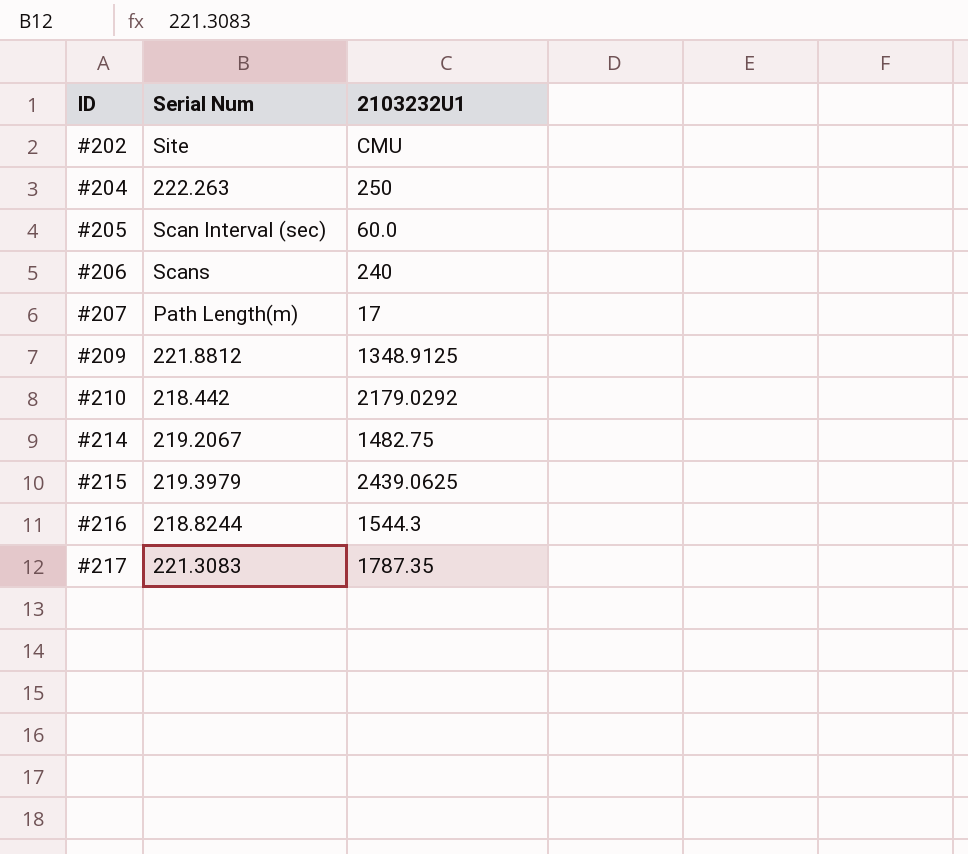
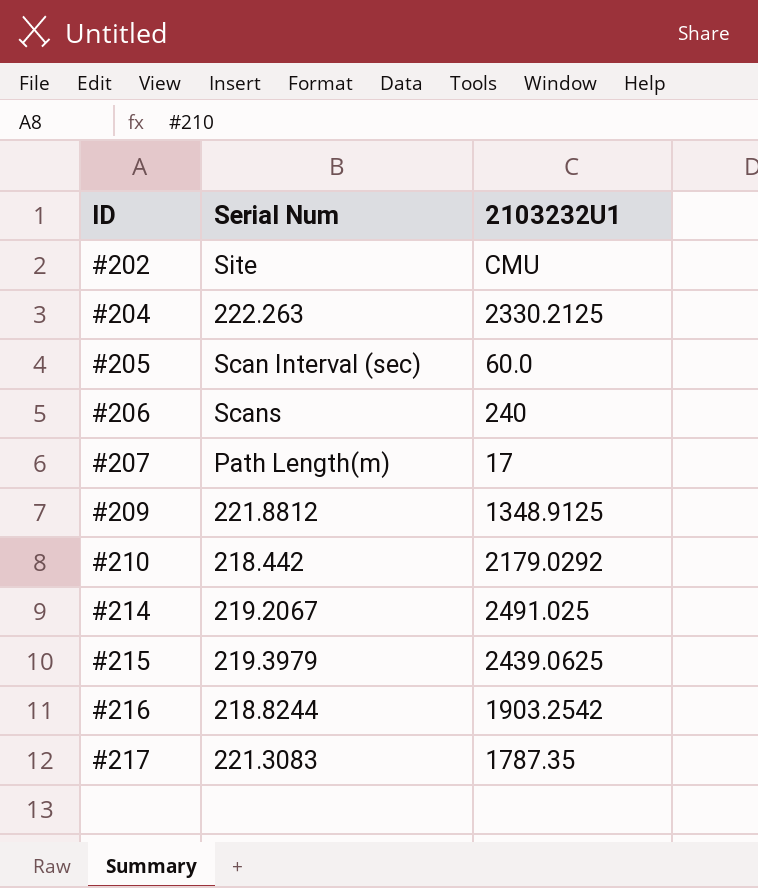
#204 | 2103232U1: 250 -> 2330.2125
#214 | 2103232U1: 1482.75 -> 2491.025
#216 | 2103232U1: 1544.3 -> 1903.2542

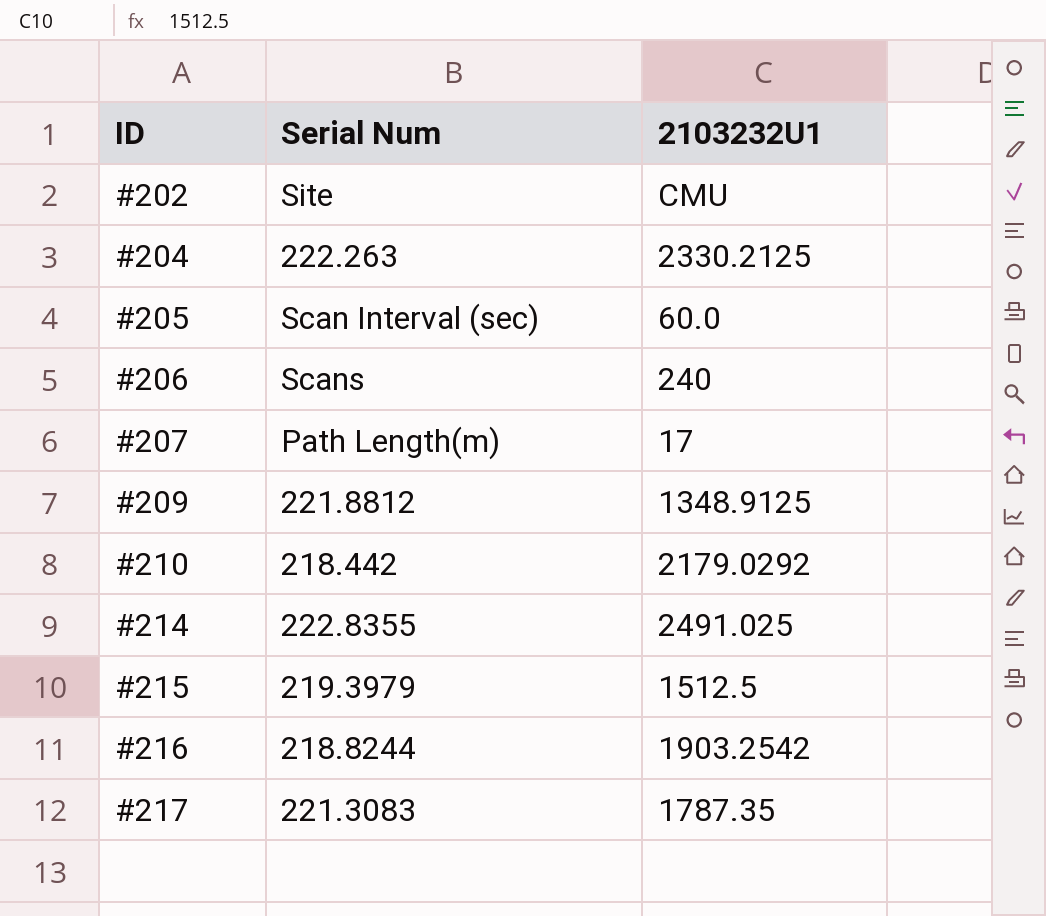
#214 | Serial Num: 219.2067 -> 222.8355
#215 | 2103232U1: 2439.0625 -> 1512.5

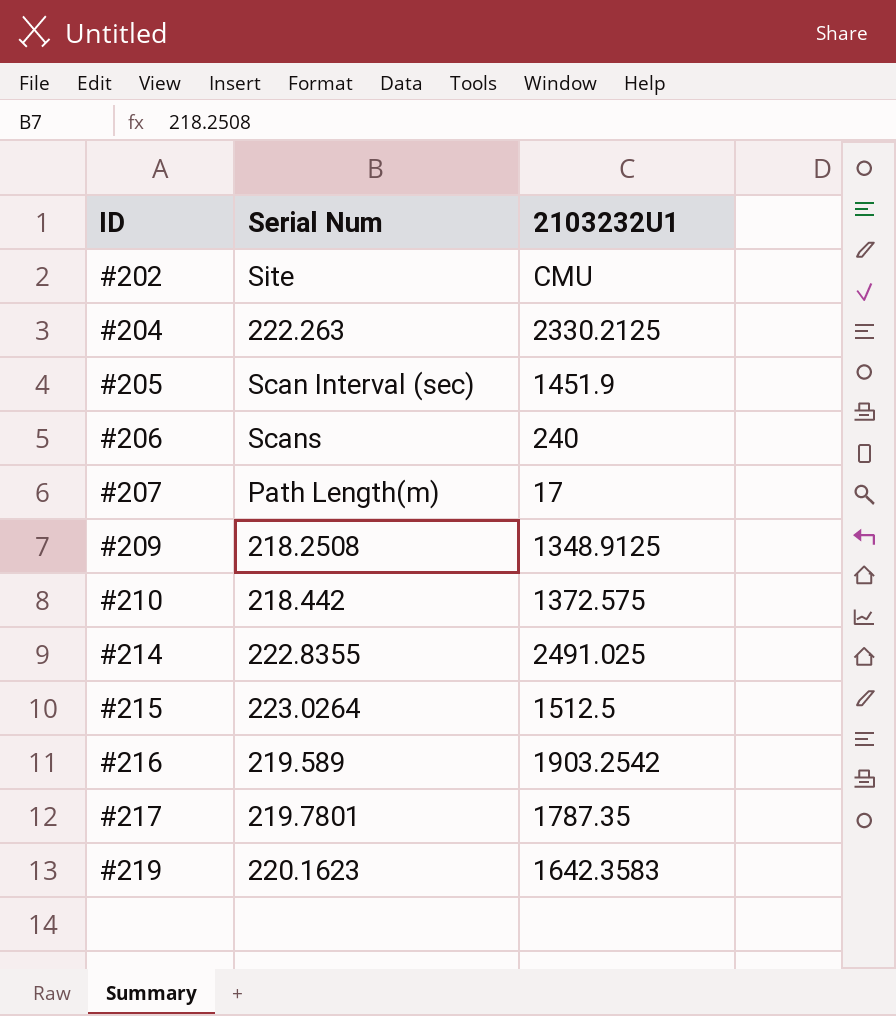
#205 | 2103232U1: 60.0 -> 1451.9
#209 | Serial Num: 221.8812 -> 218.2508
#210 | 2103232U1: 2179.0292 -> 1372.575
#215 | Serial Num: 219.3979 -> 223.0264
#216 | Serial Num: 218.8244 -> 219.589
#217 | Serial Num: 221.3083 -> 219.7801
row #219: none -> 220.1623 | 1642.3583

